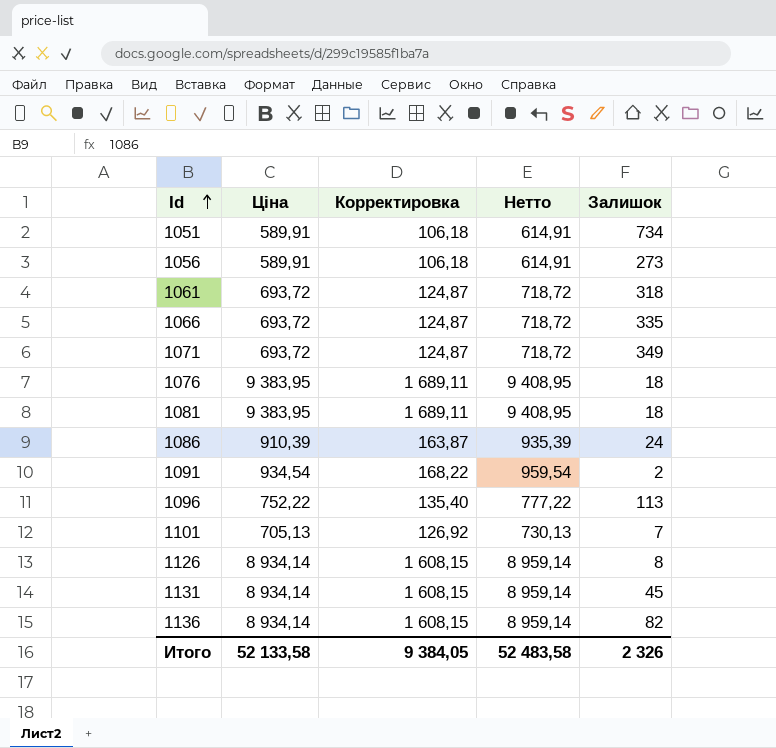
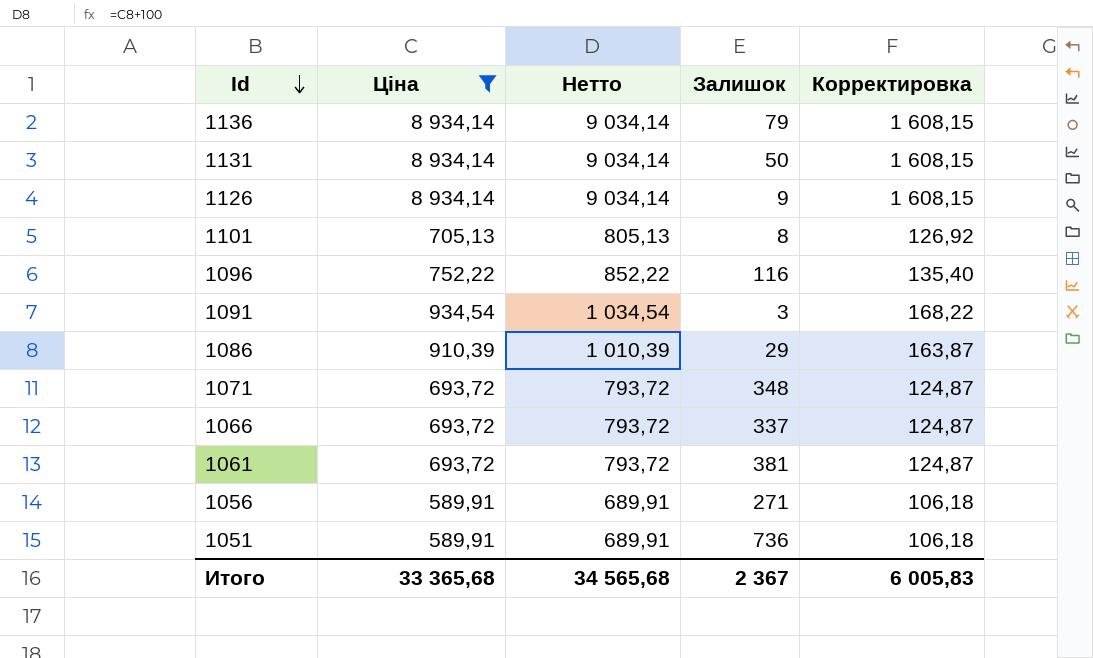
filter: none -> Ціна != 9 383,95
row order: Id ascending -> Id descending
column Нетто | formula: [Ціна] + 25 -> [Ціна] + 100
column Корректировка | position: 3 -> 5
1136 | Залишок: 82 -> 79
1131 | Залишок: 45 -> 50
1126 | Залишок: 8 -> 9
1101 | Залишок: 7 -> 8
1096 | Залишок: 113 -> 116
1091 | Залишок: 2 -> 3
1086 | Залишок: 24 -> 29
1071 | Залишок: 349 -> 348
1066 | Залишок: 335 -> 337
1061 | Залишок: 318 -> 381
1056 | Залишок: 273 -> 271
1051 | Залишок: 734 -> 736
Итого | Ціна: 52 133,58 -> 33 365,68
Итого | Нетто: 52 483,58 -> 34 565,68
Итого | Залишок: 2 326 -> 2 367
Итого | Корректировка: 9 384,05 -> 6 005,83

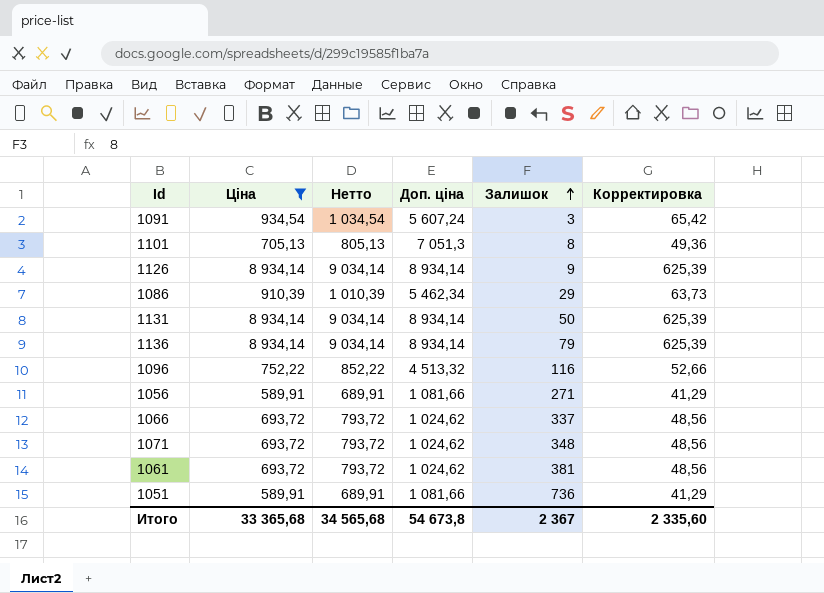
row order: Id descending -> Залишок ascending
column Доп. ціна | position: none -> 4
column Корректировка | formula: [Ціна] * 0,18 -> [Ціна] * 0,07
Итого | Корректировка: 6 005,83 -> 2 335,60

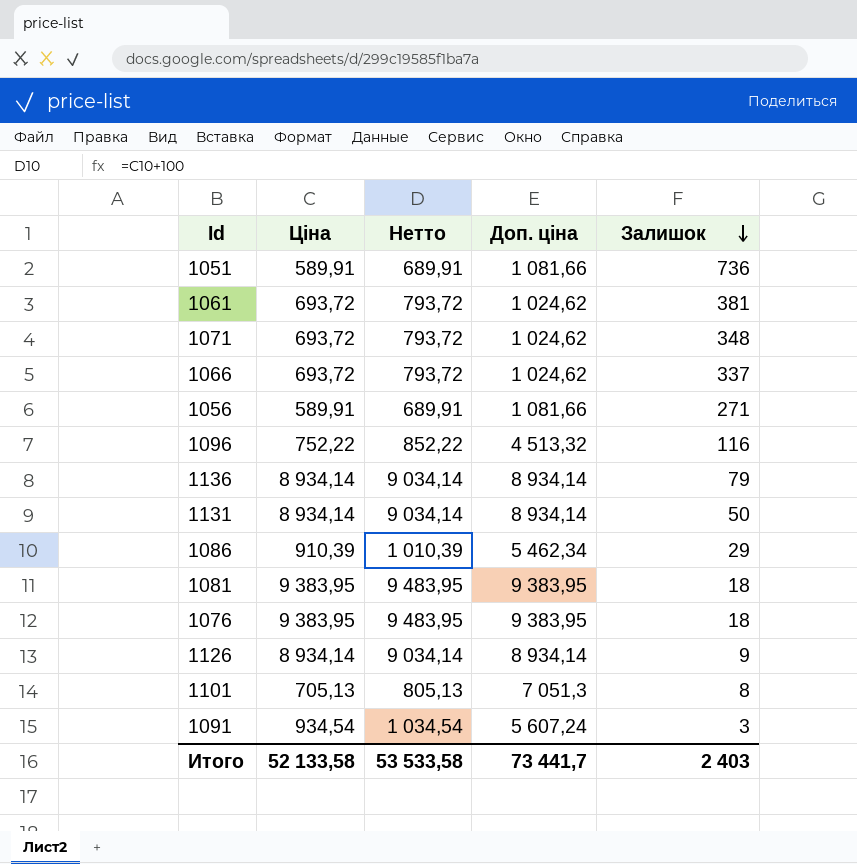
filter: Ціна != 9 383,95 -> none
row order: Залишок ascending -> Залишок descending
column Корректировка | formula: [Ціна] * 0,07 -> none
Итого | Ціна: 33 365,68 -> 52 133,58
Итого | Нетто: 34 565,68 -> 53 533,58
Итого | Доп. ціна: 54 673,8 -> 73 441,7
Итого | Залишок: 2 367 -> 2 403

